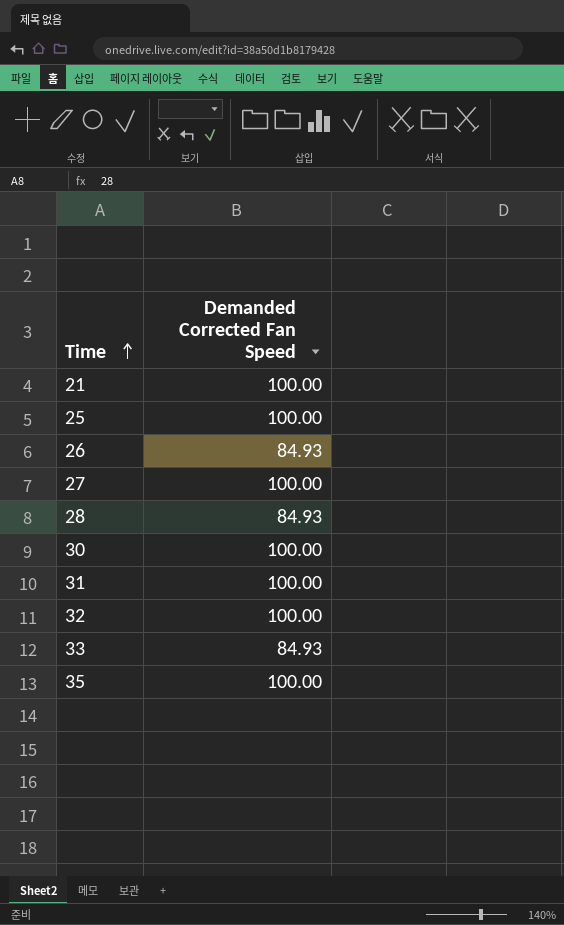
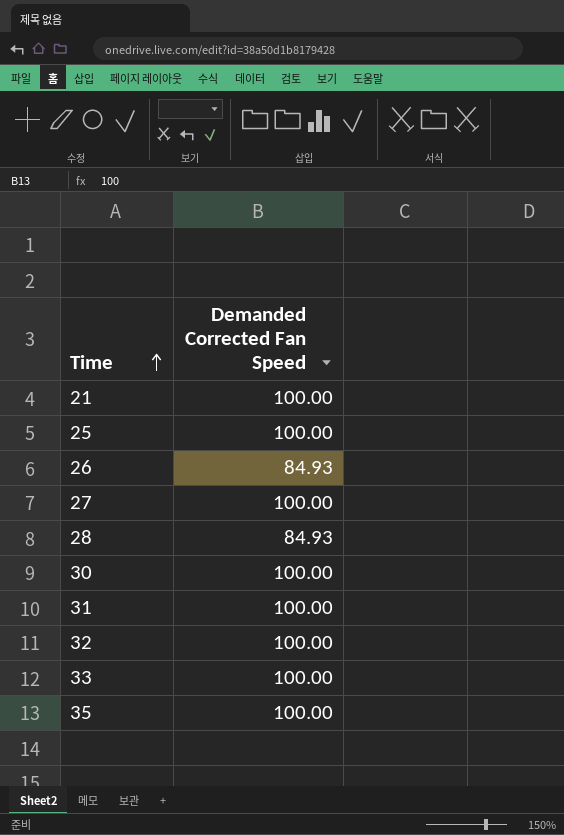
33 | Demanded Corrected Fan Speed: 84.93 -> 100.00

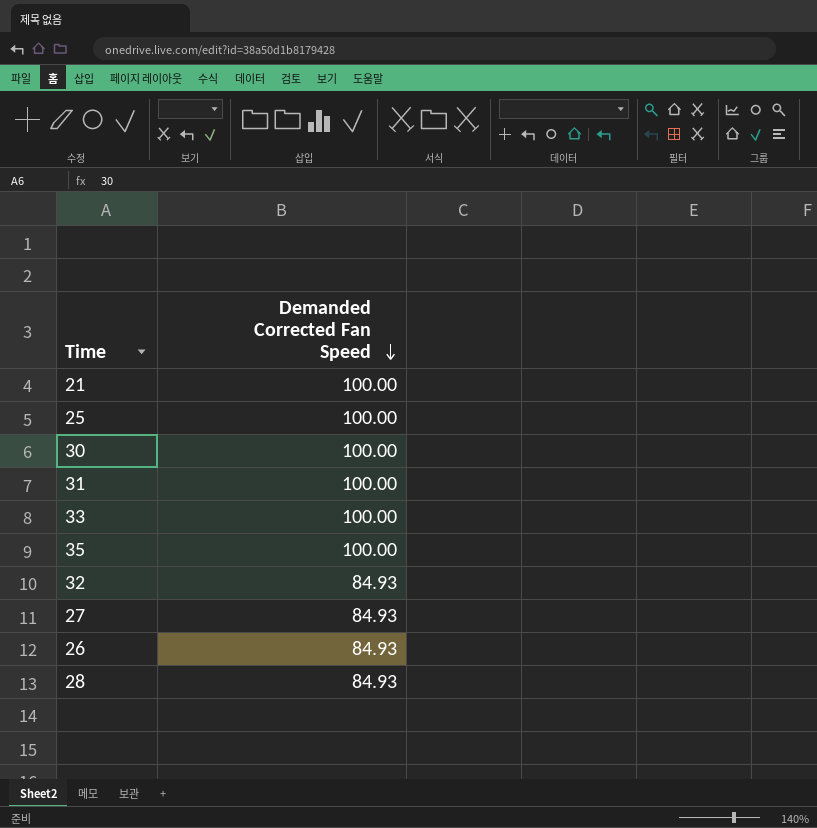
row order: Time ascending -> Demanded Corrected Fan Speed descending
32 | Demanded Corrected Fan Speed: 100.00 -> 84.93
27 | Demanded Corrected Fan Speed: 100.00 -> 84.93

